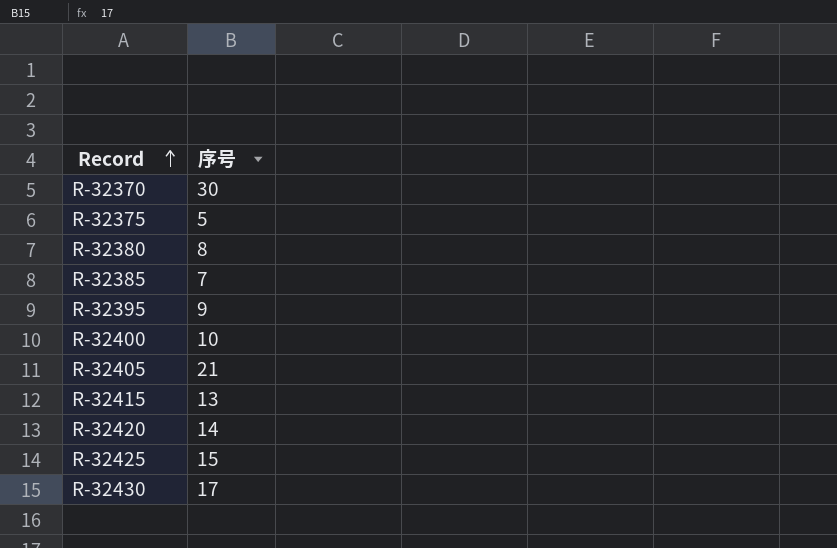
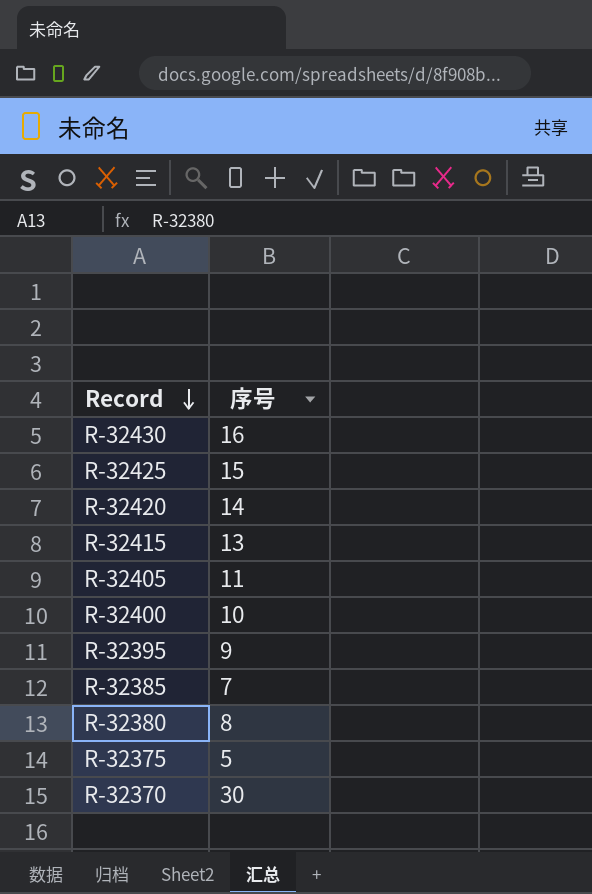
row order: Record ascending -> Record descending
R-32430 | 序号: 17 -> 16
R-32405 | 序号: 21 -> 11

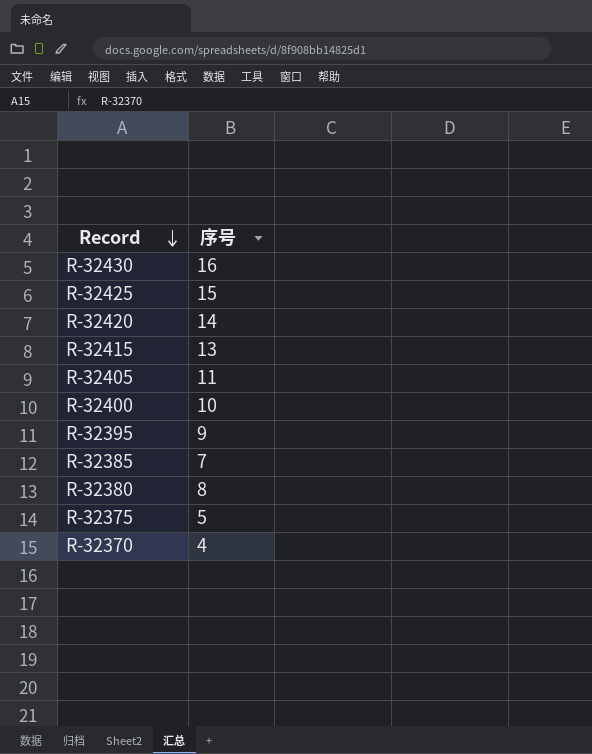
R-32370 | 序号: 30 -> 4

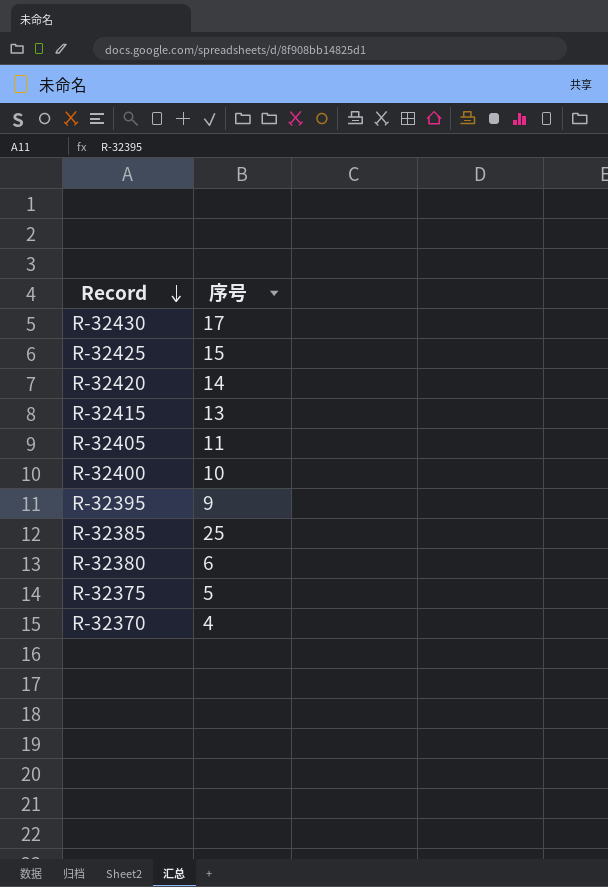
R-32430 | 序号: 16 -> 17
R-32385 | 序号: 7 -> 25
R-32380 | 序号: 8 -> 6

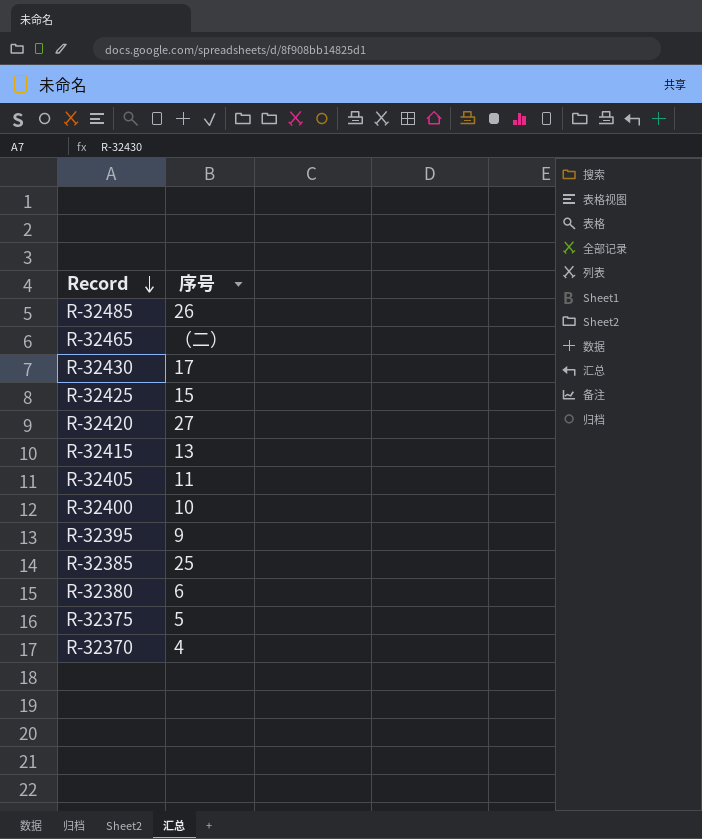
row R-32485: none -> 26
row R-32465: none -> （二）
R-32420 | 序号: 14 -> 27

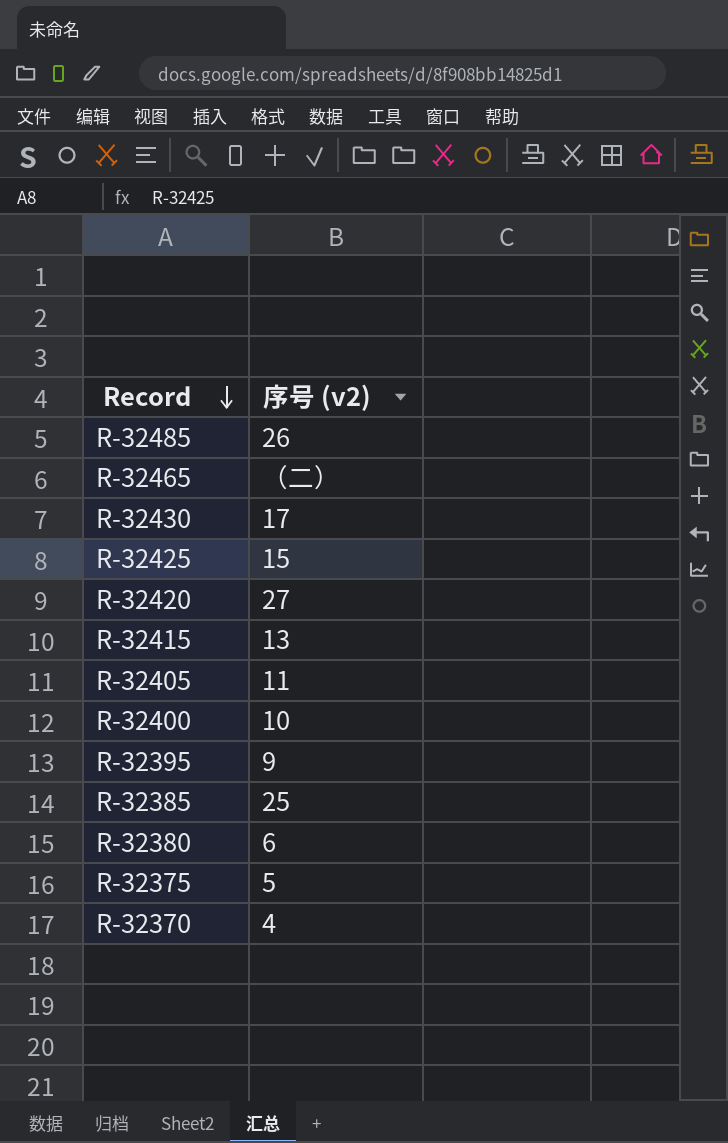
column name: 序号 -> 序号 (v2)

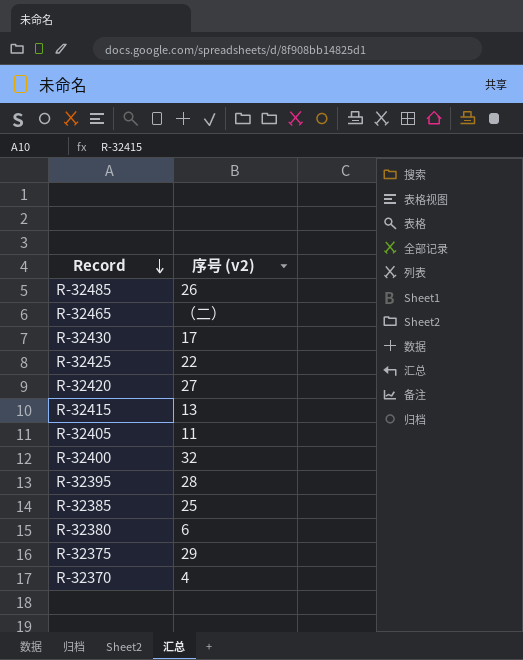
R-32425 | 序号 (v2): 15 -> 22
R-32400 | 序号 (v2): 10 -> 32
R-32395 | 序号 (v2): 9 -> 28
R-32375 | 序号 (v2): 5 -> 29

